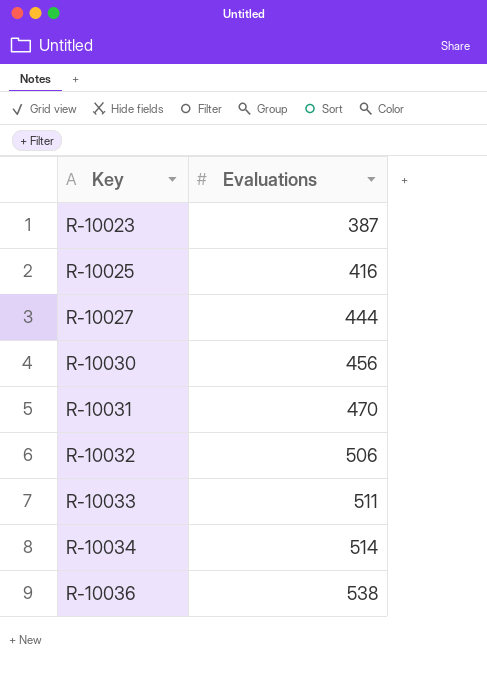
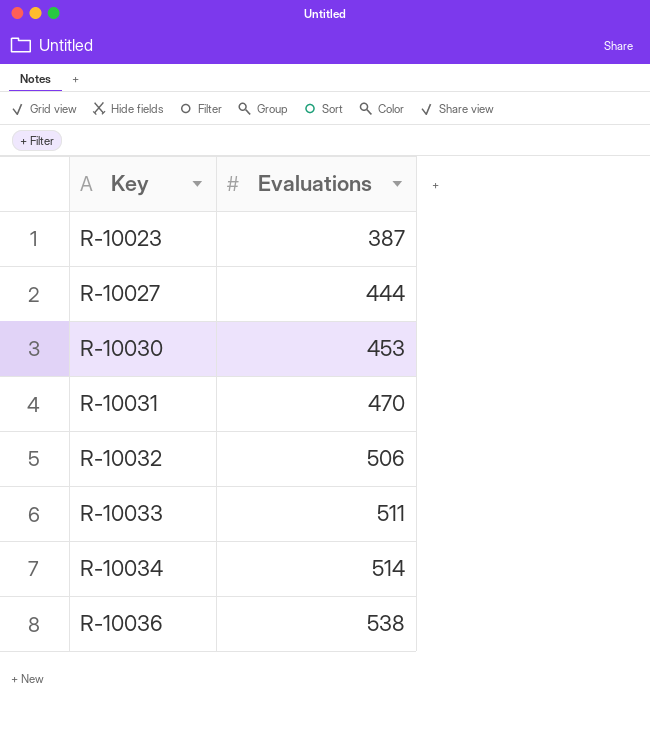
row R-10025: 416 -> none
R-10030 | Evaluations: 456 -> 453

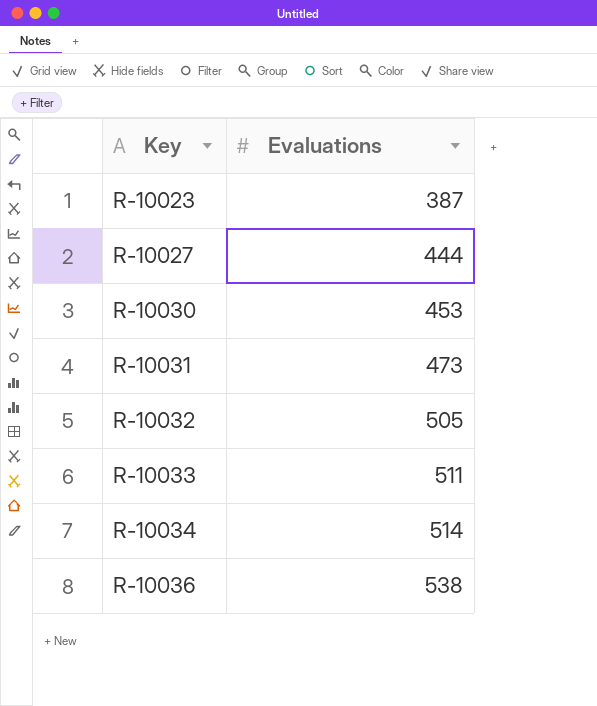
R-10031 | Evaluations: 470 -> 473
R-10032 | Evaluations: 506 -> 505

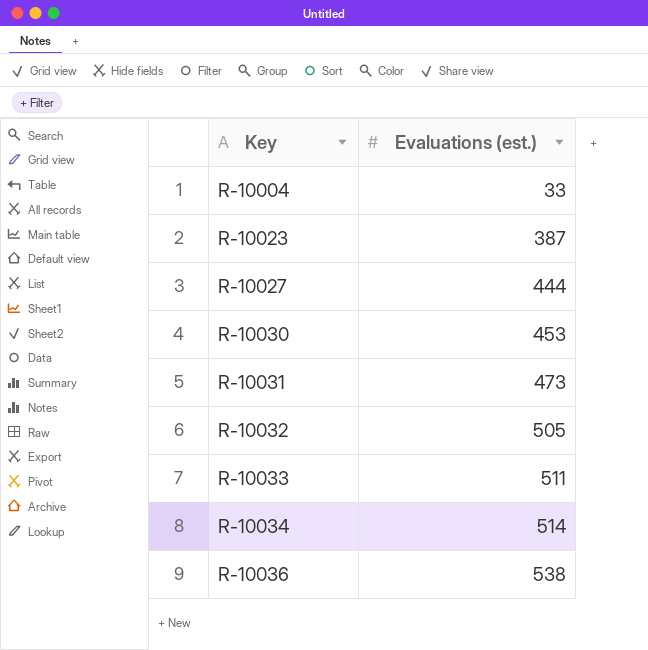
column name: Evaluations -> Evaluations (est.)
row R-10004: none -> 33

